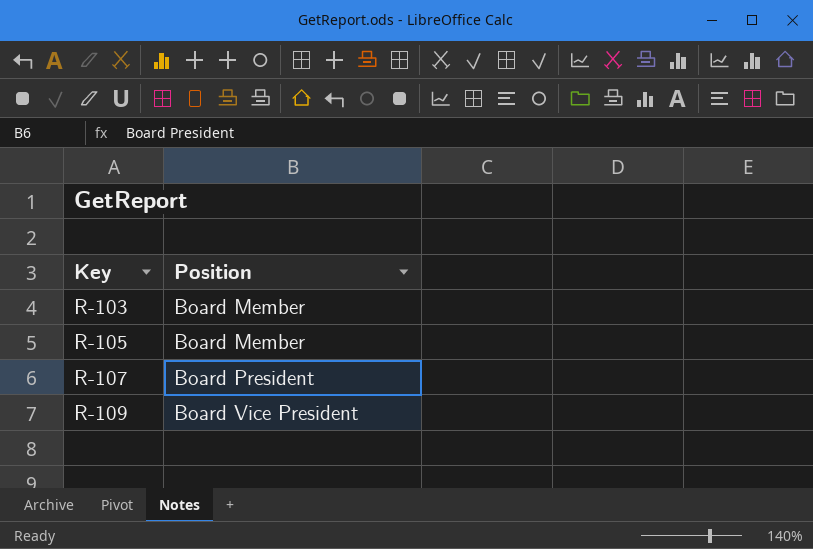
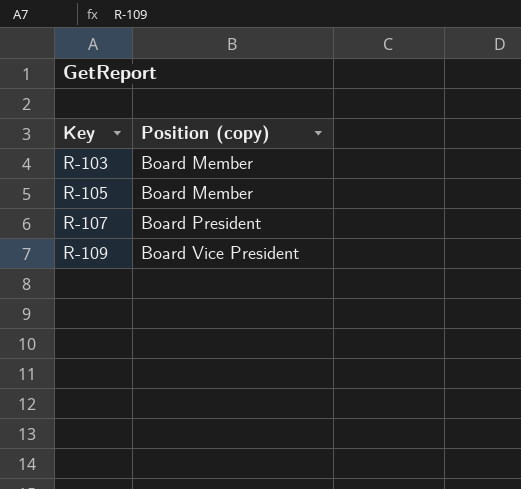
column name: Position -> Position (copy)

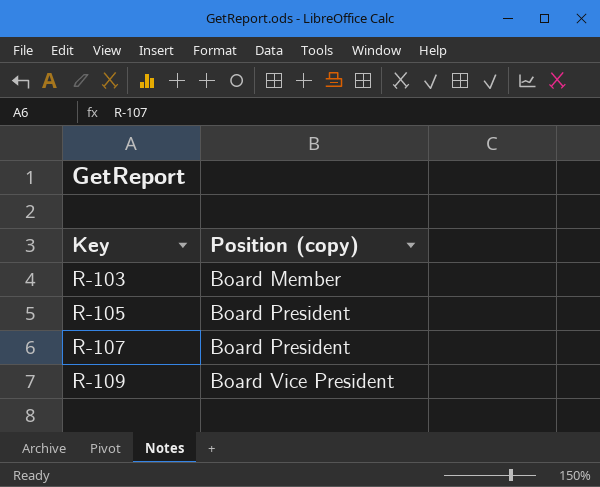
R-105 | Position (copy): Board Member -> Board President

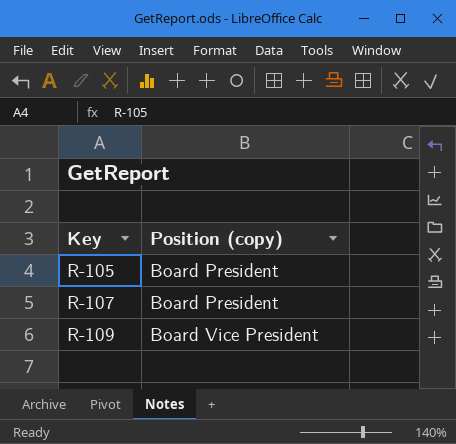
row R-103: Board Member -> none

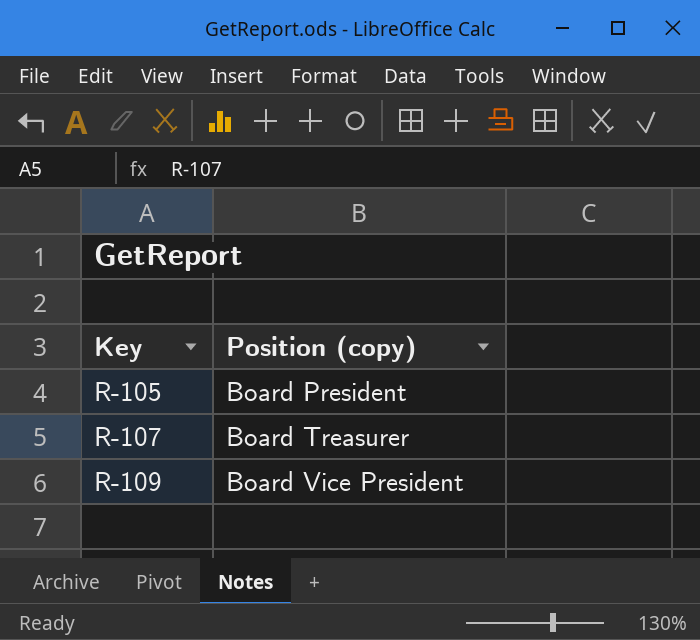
R-107 | Position (copy): Board President -> Board Treasurer

